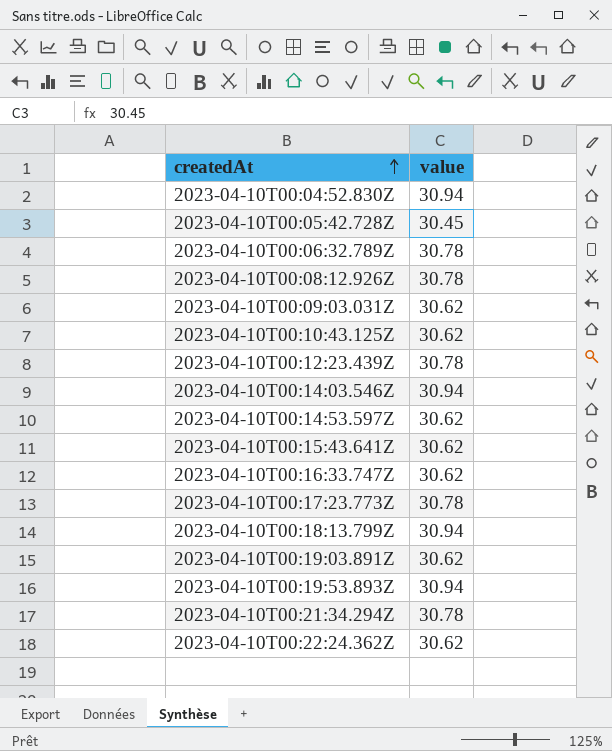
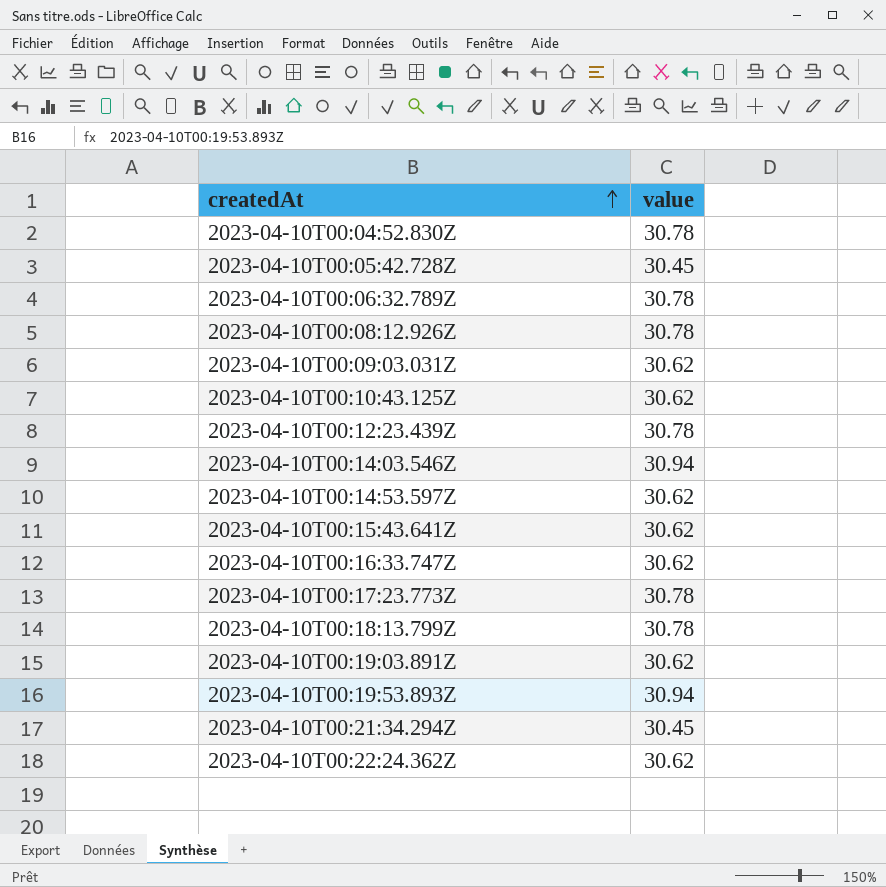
2023-04-10T00:04:52.830Z | value: 30.94 -> 30.78
2023-04-10T00:18:13.799Z | value: 30.94 -> 30.78
2023-04-10T00:21:34.294Z | value: 30.78 -> 30.45

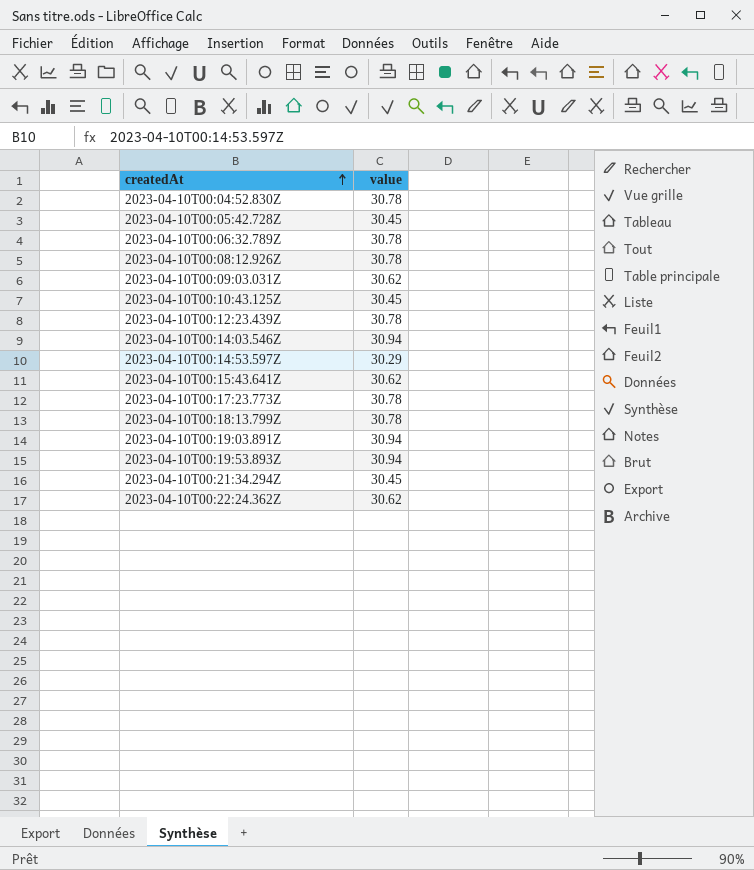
row 2023-04-10T00:16:33.747Z: 30.62 -> none
2023-04-10T00:10:43.125Z | value: 30.62 -> 30.45
2023-04-10T00:14:53.597Z | value: 30.62 -> 30.29
2023-04-10T00:19:03.891Z | value: 30.62 -> 30.94

